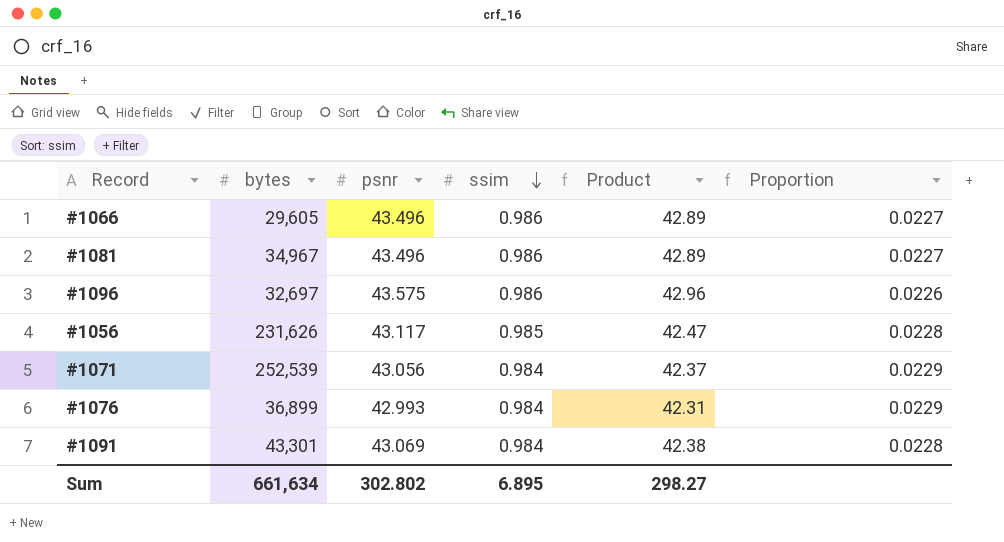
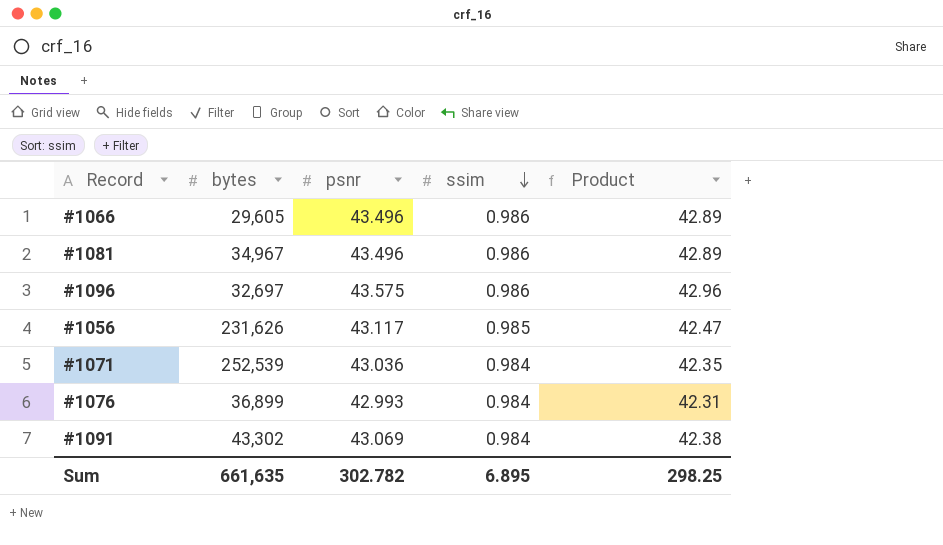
column Proportion | formula: [ssim] / [psnr] -> none
#1071 | psnr: 43.056 -> 43.036
#1071 | Product: 42.37 -> 42.35
#1091 | bytes: 43,301 -> 43,302
Sum | bytes: 661,634 -> 661,635
Sum | psnr: 302.802 -> 302.782
Sum | Product: 298.27 -> 298.25

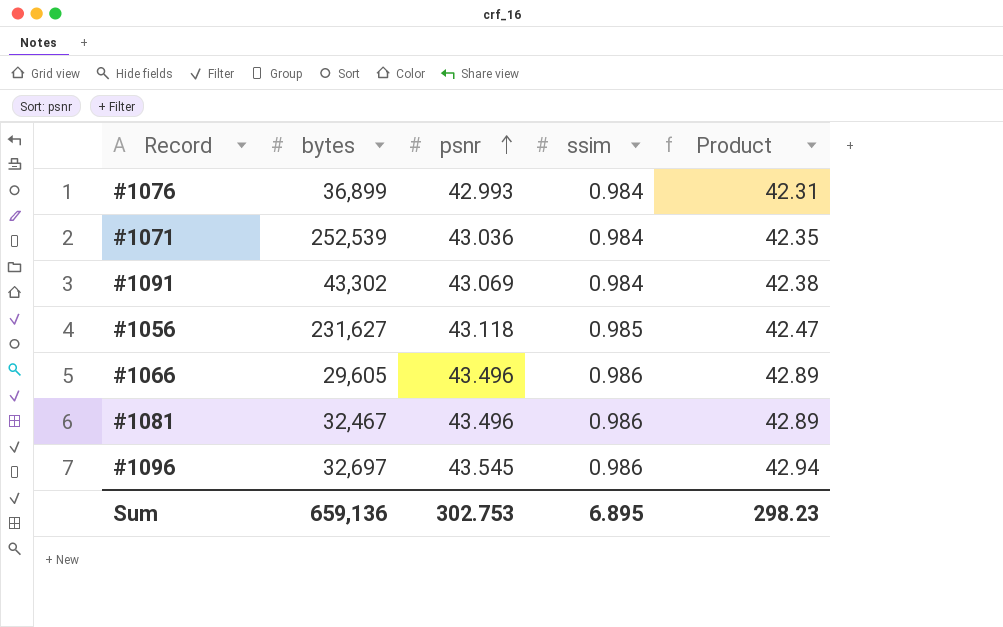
row order: ssim descending -> psnr ascending
#1056 | bytes: 231,626 -> 231,627
#1056 | psnr: 43.117 -> 43.118
#1081 | bytes: 34,967 -> 32,467
#1096 | psnr: 43.575 -> 43.545
#1096 | Product: 42.96 -> 42.94
Sum | bytes: 661,635 -> 659,136
Sum | psnr: 302.782 -> 302.753
Sum | Product: 298.25 -> 298.23

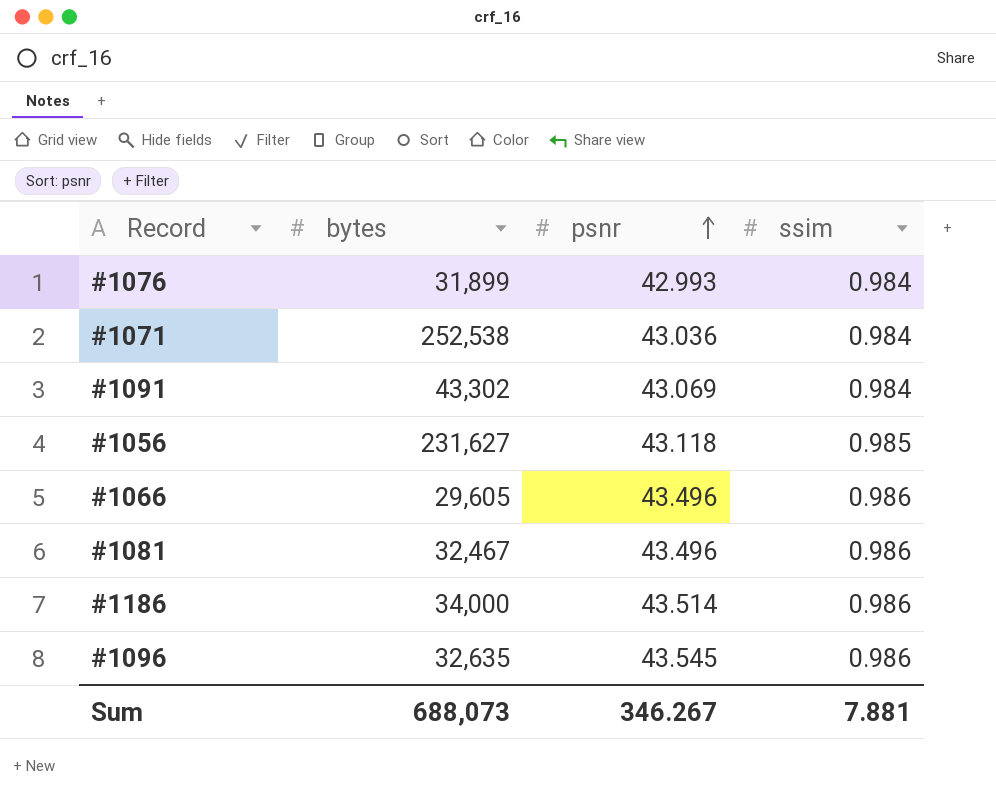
column Product | formula: [psnr] * [ssim] -> none
#1076 | bytes: 36,899 -> 31,899
#1071 | bytes: 252,539 -> 252,538
row #1186: none -> 34,000 | 43.514 | 0.986
#1096 | bytes: 32,697 -> 32,635
Sum | bytes: 659,136 -> 688,073
Sum | psnr: 302.753 -> 346.267
Sum | ssim: 6.895 -> 7.881

